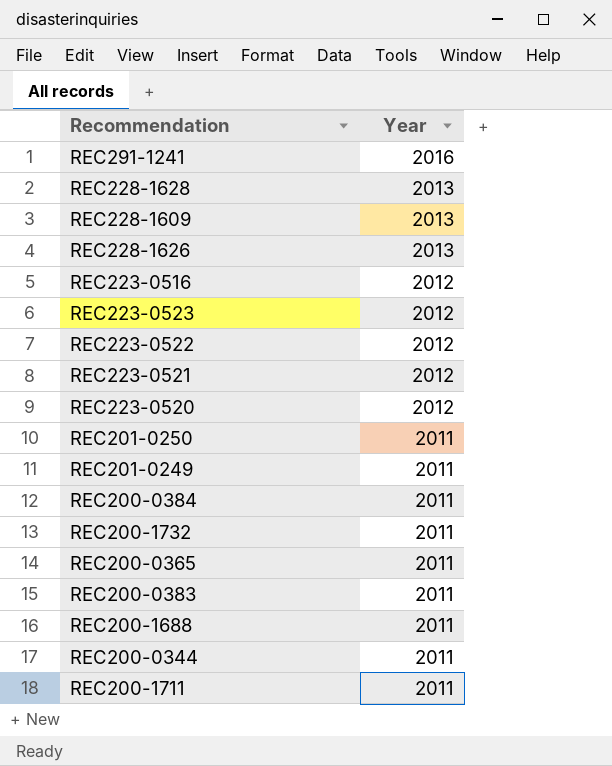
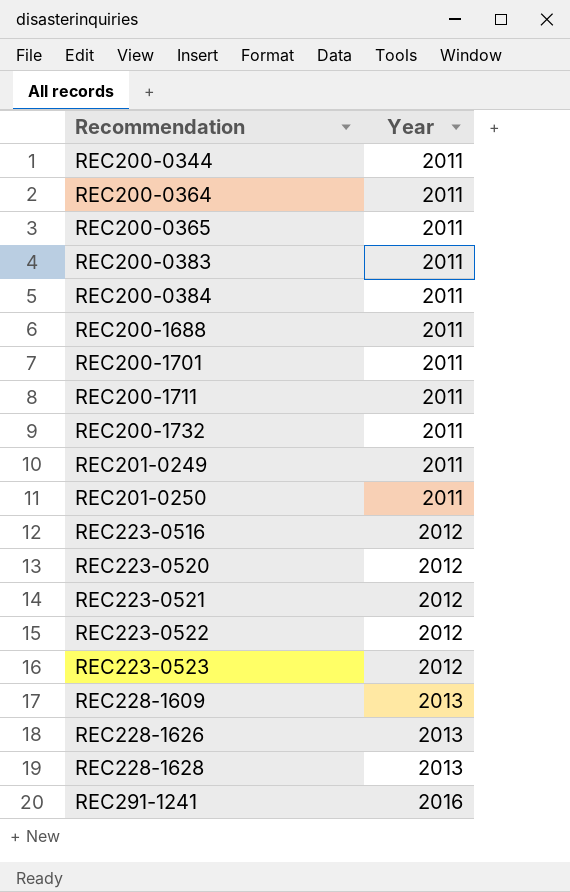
row order: Year descending -> Recommendation ascending
row REC200-0364: none -> 2011
row REC200-1701: none -> 2011

